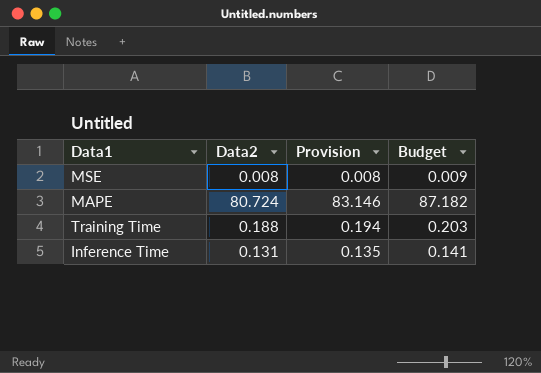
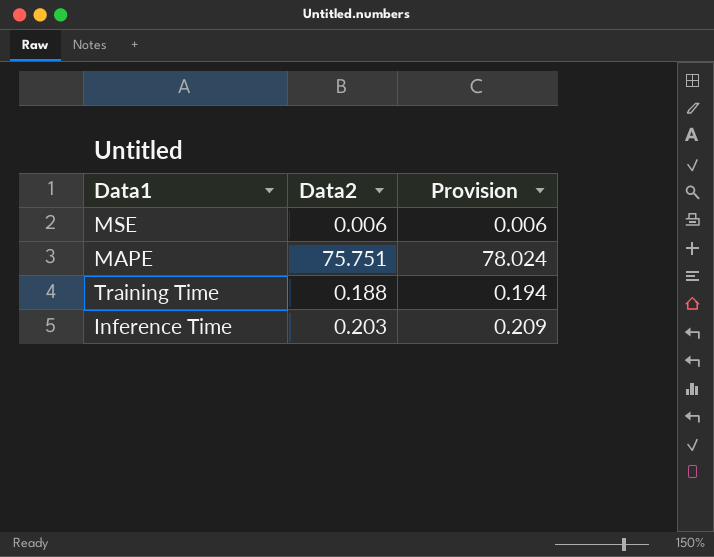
column Budget | formula: [Data2] * 1.08 -> none
MSE | Data2: 0.008 -> 0.006
MSE | Provision: 0.008 -> 0.006
MAPE | Data2: 80.724 -> 75.751
MAPE | Provision: 83.146 -> 78.024
Inference Time | Data2: 0.131 -> 0.203
Inference Time | Provision: 0.135 -> 0.209

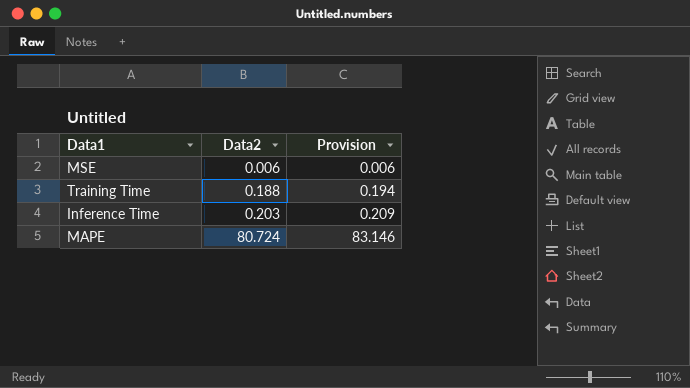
row order: none -> Data2 ascending
MAPE | Data2: 75.751 -> 80.724
MAPE | Provision: 78.024 -> 83.146

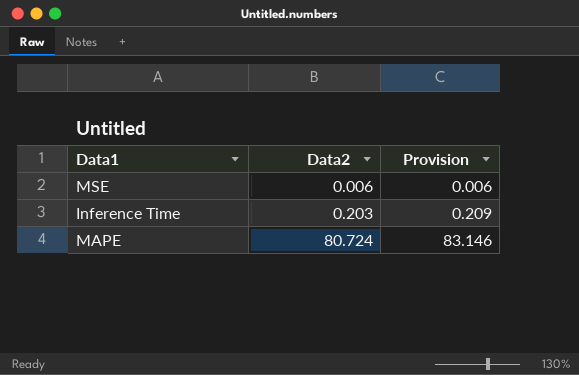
row Training Time: 0.188 | 0.194 -> none

